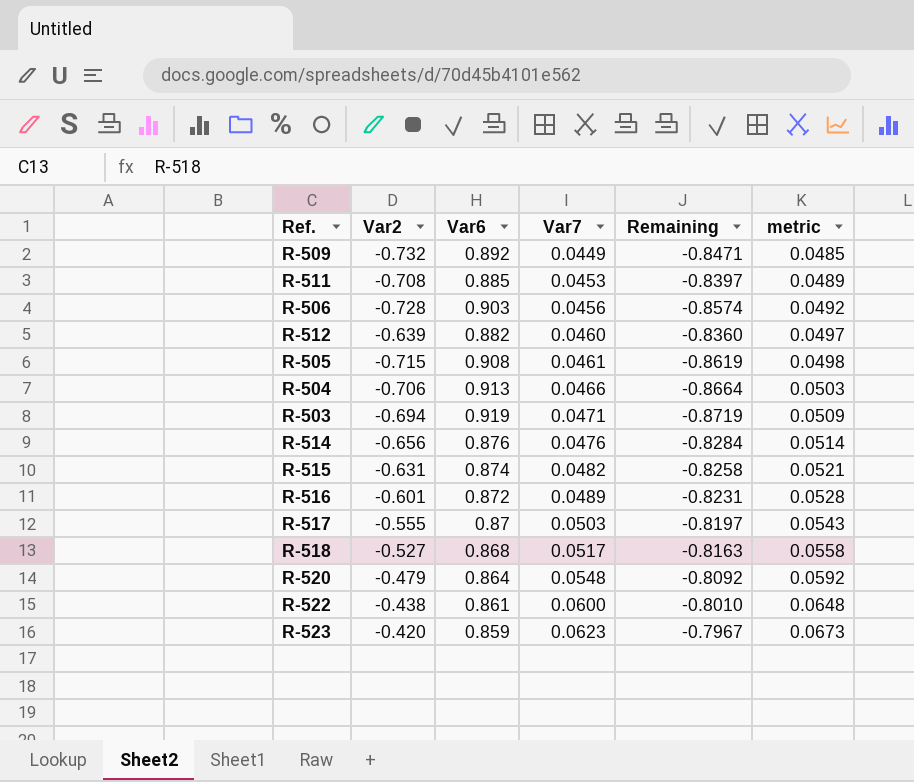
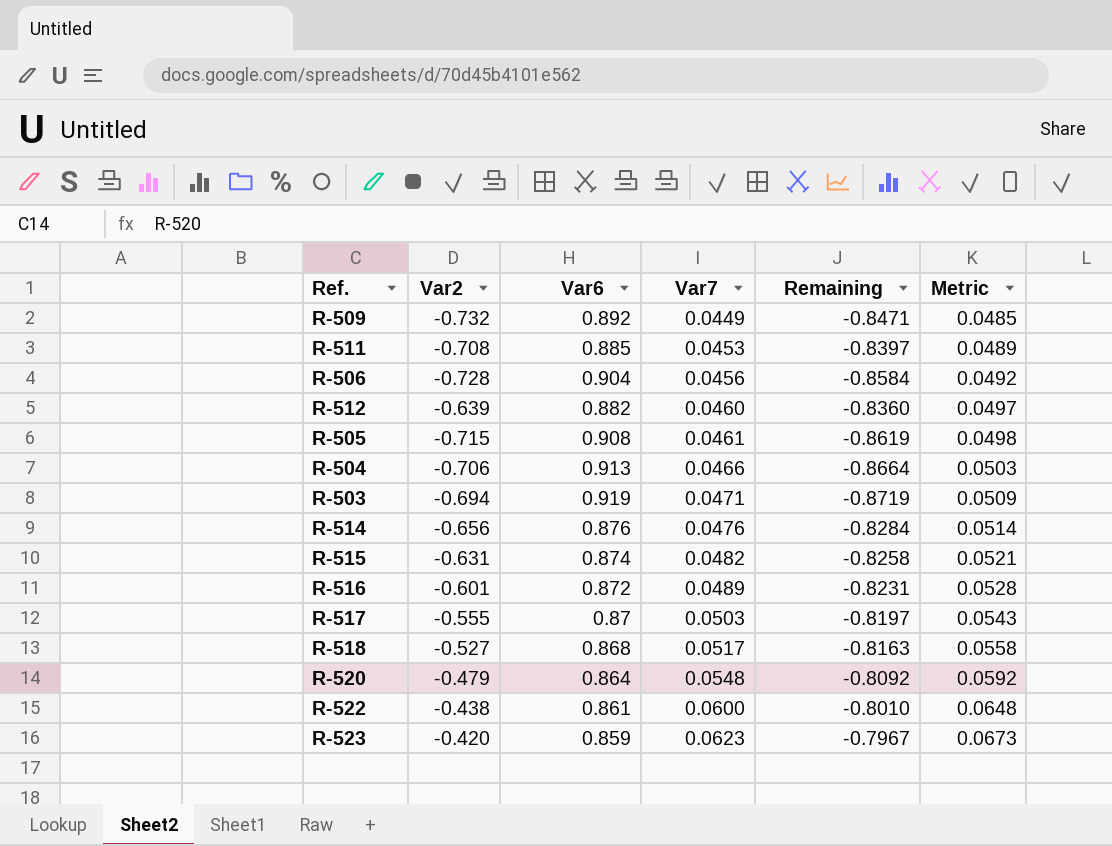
column name: metric -> Metric
R-506 | Var6: 0.903 -> 0.904
R-506 | Remaining: -0.8574 -> -0.8584

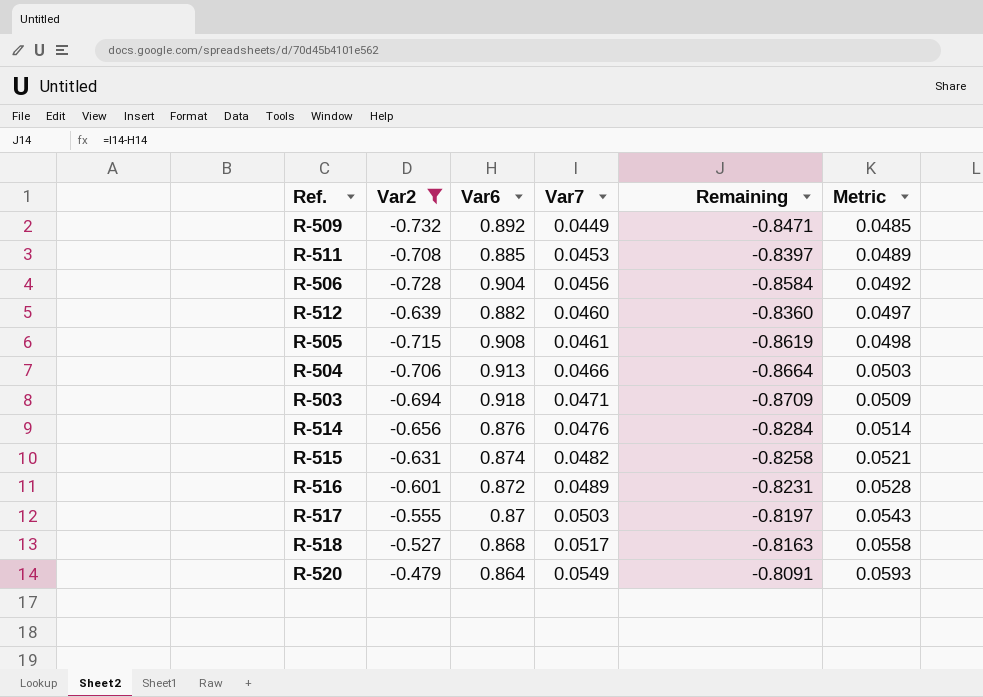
filter: none -> Var2 <= -0.479
R-503 | Var6: 0.919 -> 0.918
R-503 | Remaining: -0.8719 -> -0.8709
R-520 | Var7: 0.0548 -> 0.0549
R-520 | Remaining: -0.8092 -> -0.8091
R-520 | Metric: 0.0592 -> 0.0593

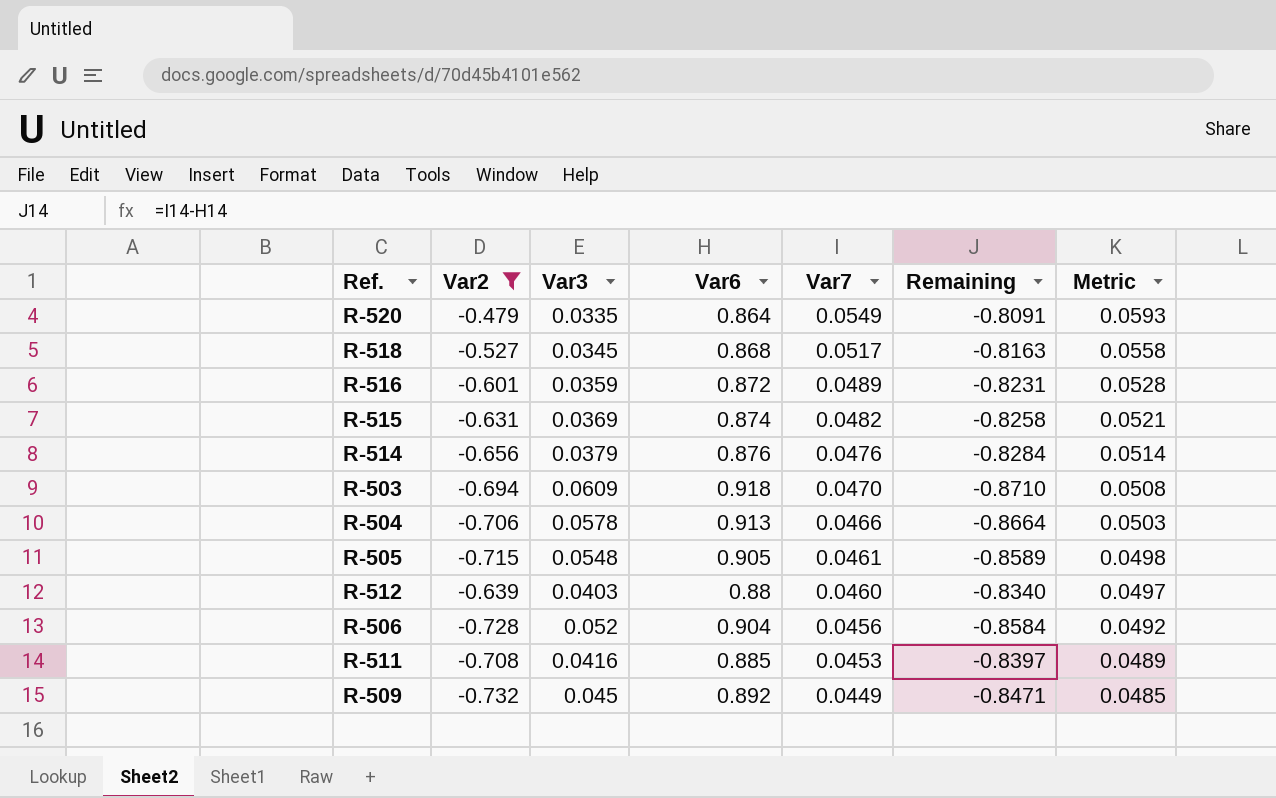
row order: Var7 ascending -> Var7 descending
column Var3 | position: none -> 3
row R-517: -0.555 | 0.87 | 0.0503 | -0.8197 | 0.0543 -> none
R-503 | Var7: 0.0471 -> 0.0470
R-503 | Remaining: -0.8709 -> -0.8710
R-503 | Metric: 0.0509 -> 0.0508
R-505 | Var6: 0.908 -> 0.905
R-505 | Remaining: -0.8619 -> -0.8589
R-512 | Var6: 0.882 -> 0.88
R-512 | Remaining: -0.8360 -> -0.8340

